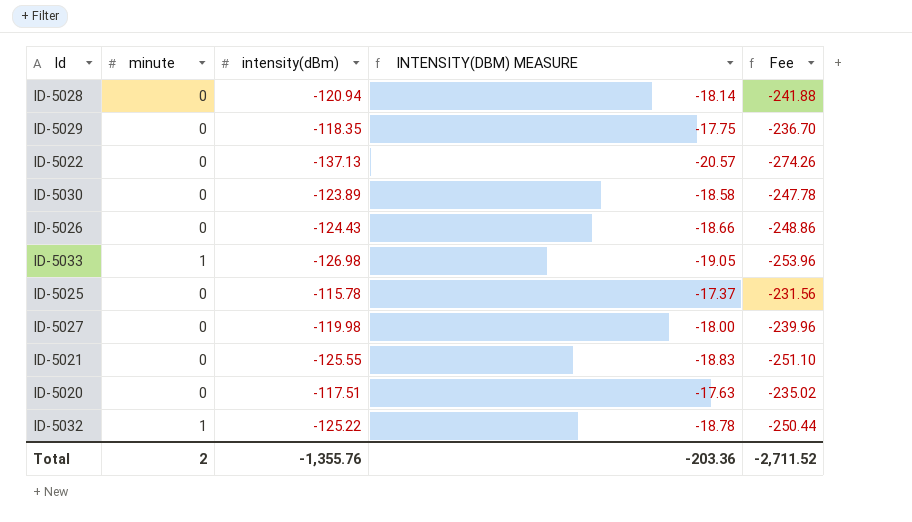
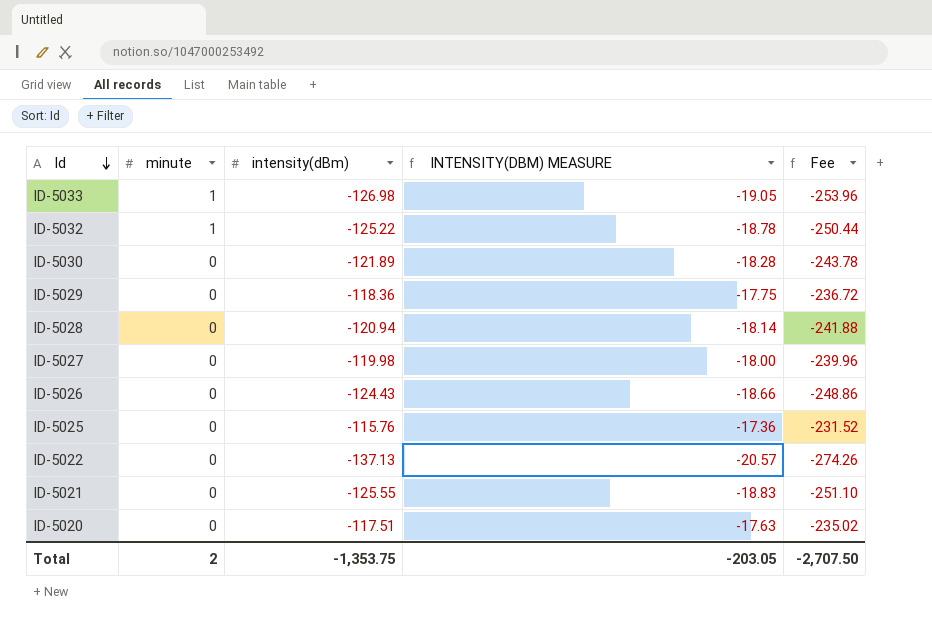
row order: none -> Id descending
ID-5030 | intensity(dBm): -123.89 -> -121.89
ID-5030 | INTENSITY(DBM) MEASURE: -18.58 -> -18.28
ID-5030 | Fee: -247.78 -> -243.78
ID-5029 | intensity(dBm): -118.35 -> -118.36
ID-5029 | Fee: -236.70 -> -236.72
ID-5025 | intensity(dBm): -115.78 -> -115.76
ID-5025 | INTENSITY(DBM) MEASURE: -17.37 -> -17.36
ID-5025 | Fee: -231.56 -> -231.52
Total | intensity(dBm): -1,355.76 -> -1,353.75
Total | INTENSITY(DBM) MEASURE: -203.36 -> -203.05
Total | Fee: -2,711.52 -> -2,707.50

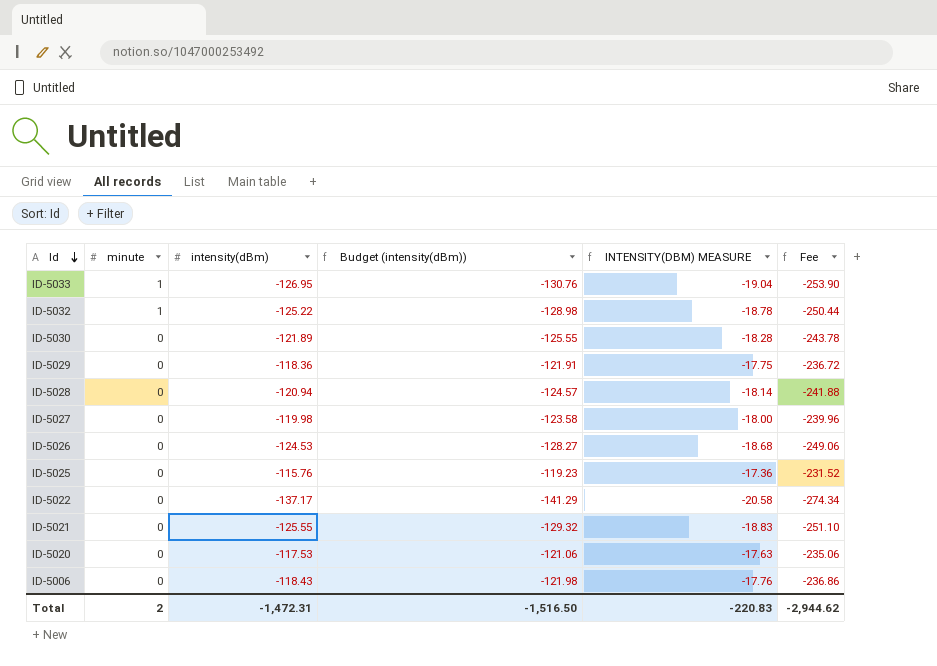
column Budget (intensity(dBm)) | formula: none -> [intensity(dBm)] * 1.03
ID-5033 | intensity(dBm): -126.98 -> -126.95
ID-5033 | INTENSITY(DBM) MEASURE: -19.05 -> -19.04
ID-5033 | Fee: -253.96 -> -253.90
ID-5026 | intensity(dBm): -124.43 -> -124.53
ID-5026 | INTENSITY(DBM) MEASURE: -18.66 -> -18.68
ID-5026 | Fee: -248.86 -> -249.06
ID-5022 | intensity(dBm): -137.13 -> -137.17
ID-5022 | INTENSITY(DBM) MEASURE: -20.57 -> -20.58
ID-5022 | Fee: -274.26 -> -274.34
ID-5020 | intensity(dBm): -117.51 -> -117.53
ID-5020 | Fee: -235.02 -> -235.06
row ID-5006: none -> 0 | -118.43 | -121.98 | -17.76 | -236.86
Total | intensity(dBm): -1,353.75 -> -1,472.31
Total | INTENSITY(DBM) MEASURE: -203.05 -> -220.83
Total | Fee: -2,707.50 -> -2,944.62

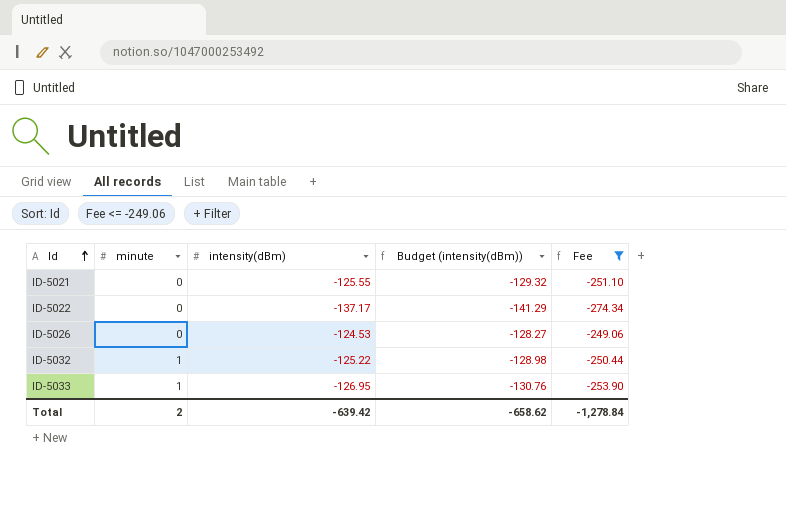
filter: none -> Fee <= -249.06
row order: Id descending -> Id ascending
column INTENSITY(DBM) MEASURE | formula: [intensity(dBm)] * 0.15 -> none
Total | intensity(dBm): -1,472.31 -> -639.42
Total | Budget (intensity(dBm)): -1,516.50 -> -658.62
Total | Fee: -2,944.62 -> -1,278.84

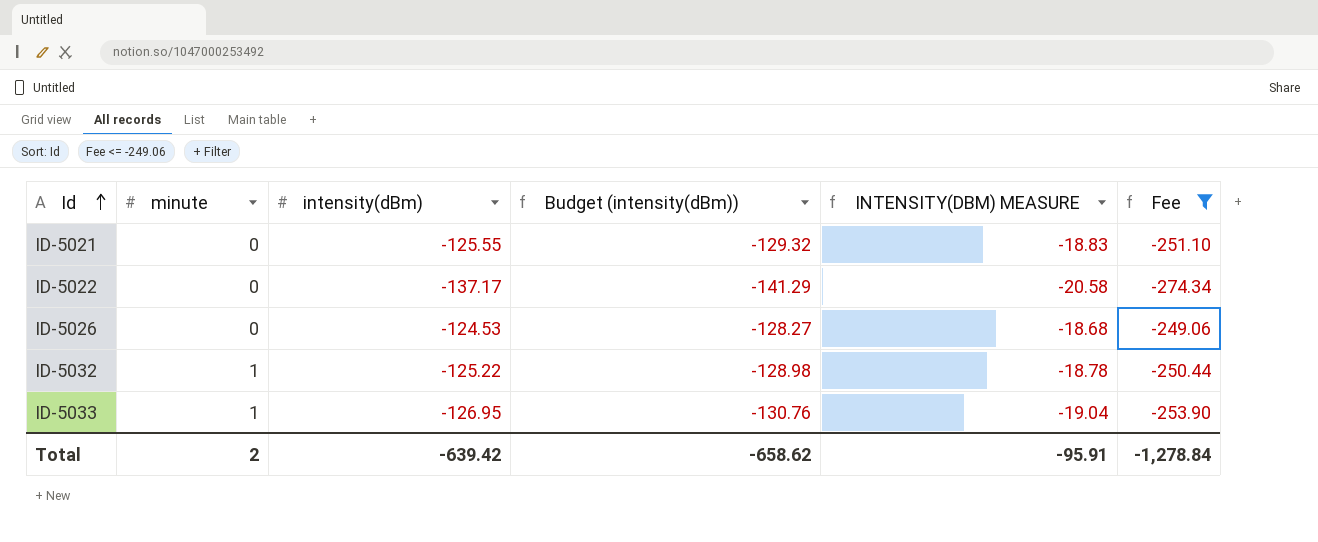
column INTENSITY(DBM) MEASURE | formula: none -> [intensity(dBm)] * 0.15

